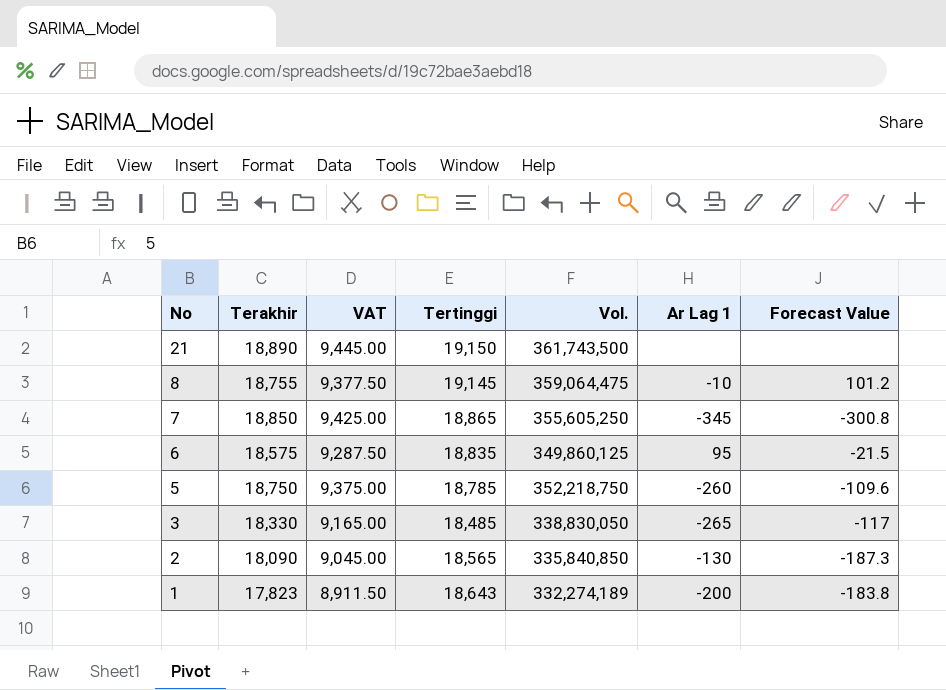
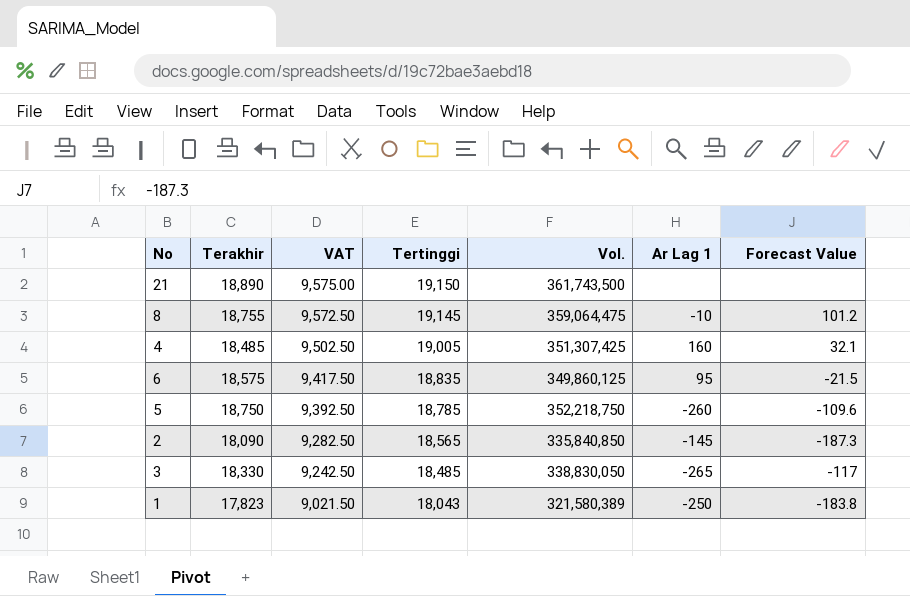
row order: No descending -> VAT descending
column VAT | formula: [Terakhir] * 0.5 -> [Tertinggi] * 0.5
row 7: 18,850 | 9,425.00 | 18,865 | 355,605,250 | -345 | -300.8 -> none
row 4: none -> 18,485 | 9,502.50 | 19,005 | 351,307,425 | 160 | 32.1
2 | Ar Lag 1: -130 -> -145
1 | Tertinggi: 18,643 -> 18,043
1 | Vol.: 332,274,189 -> 321,580,389
1 | Ar Lag 1: -200 -> -250

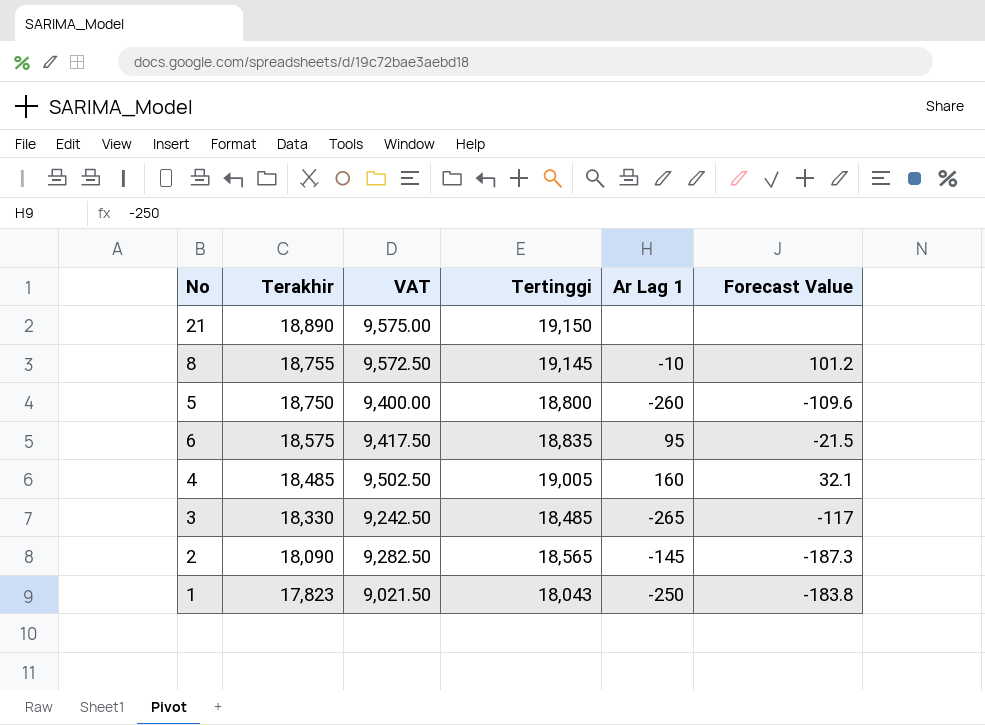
row order: VAT descending -> Terakhir descending
column Vol. | formula: [Terakhir] * [Tertinggi] -> none
5 | VAT: 9,392.50 -> 9,400.00
5 | Tertinggi: 18,785 -> 18,800

